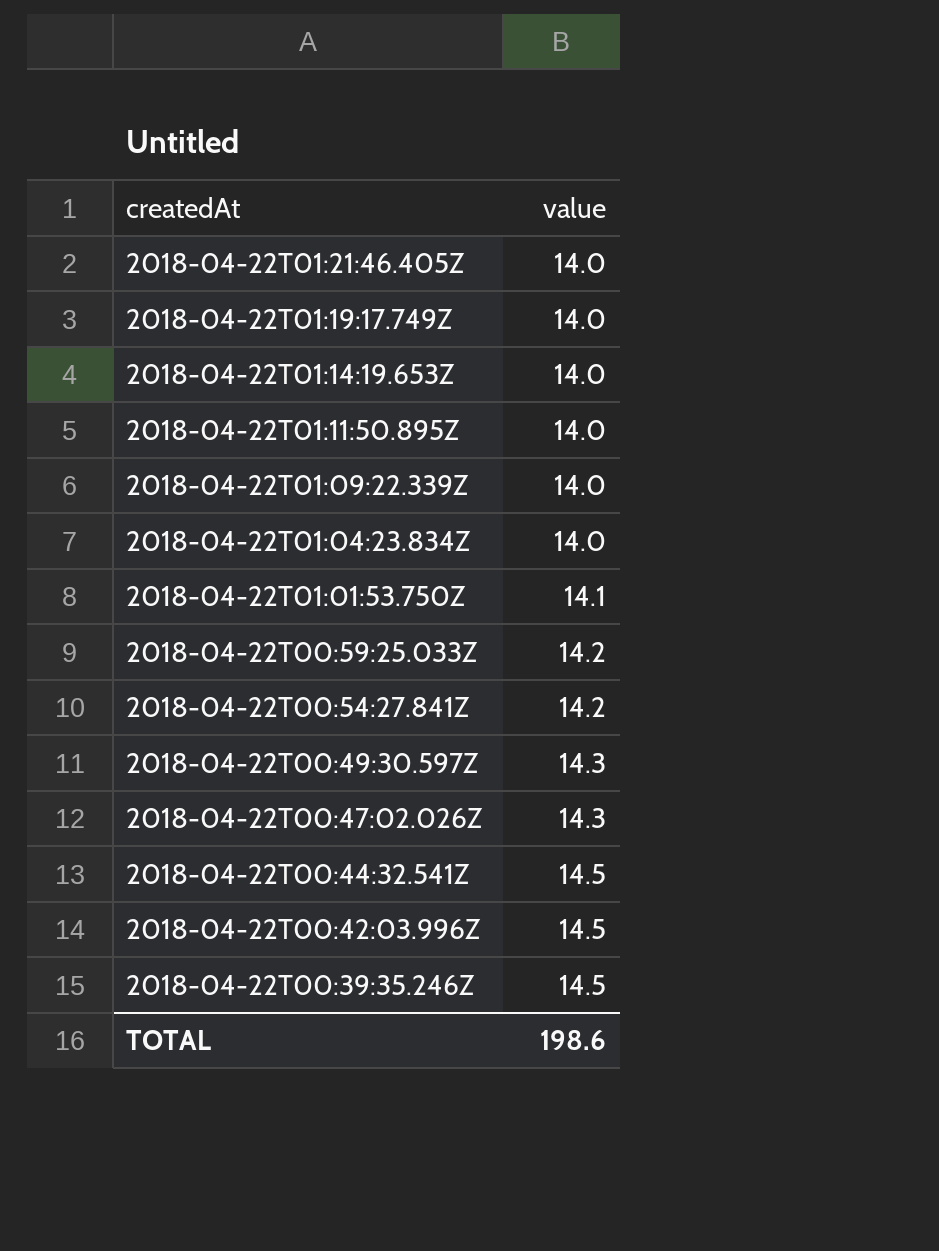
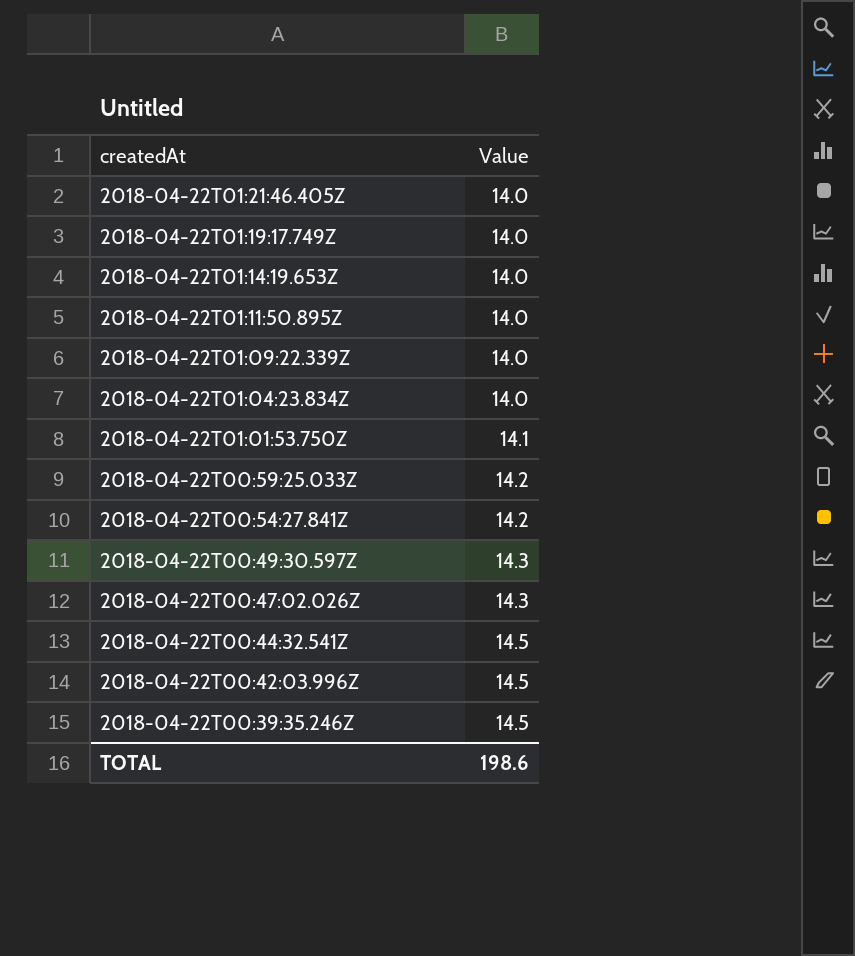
column name: value -> Value

